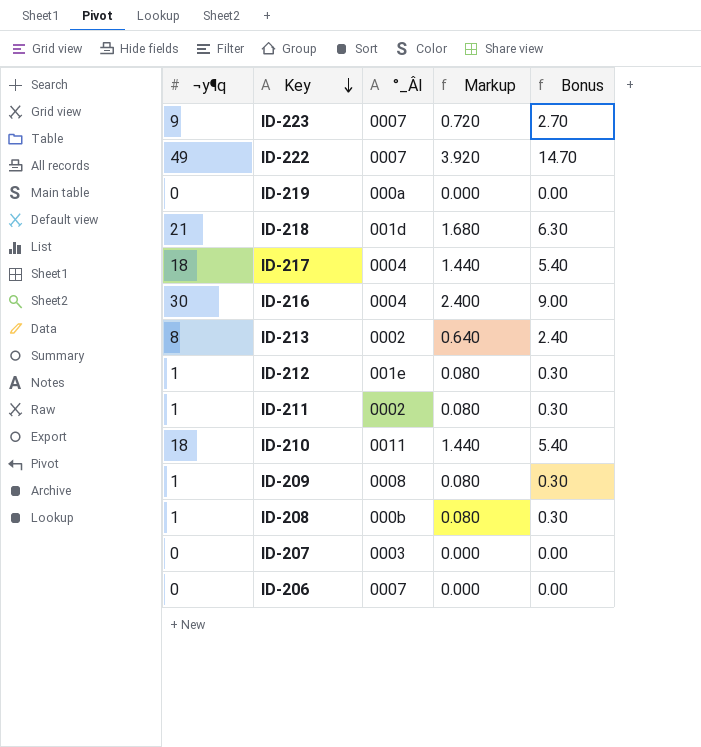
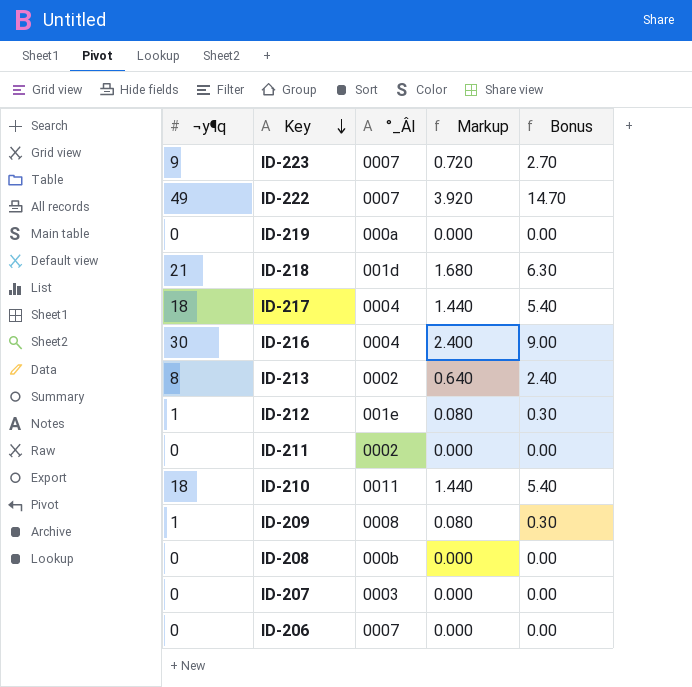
ID-211 | ¬y¶q: 1 -> 0
ID-211 | Markup: 0.080 -> 0.000
ID-211 | Bonus: 0.30 -> 0.00
ID-208 | ¬y¶q: 1 -> 0
ID-208 | Markup: 0.080 -> 0.000
ID-208 | Bonus: 0.30 -> 0.00

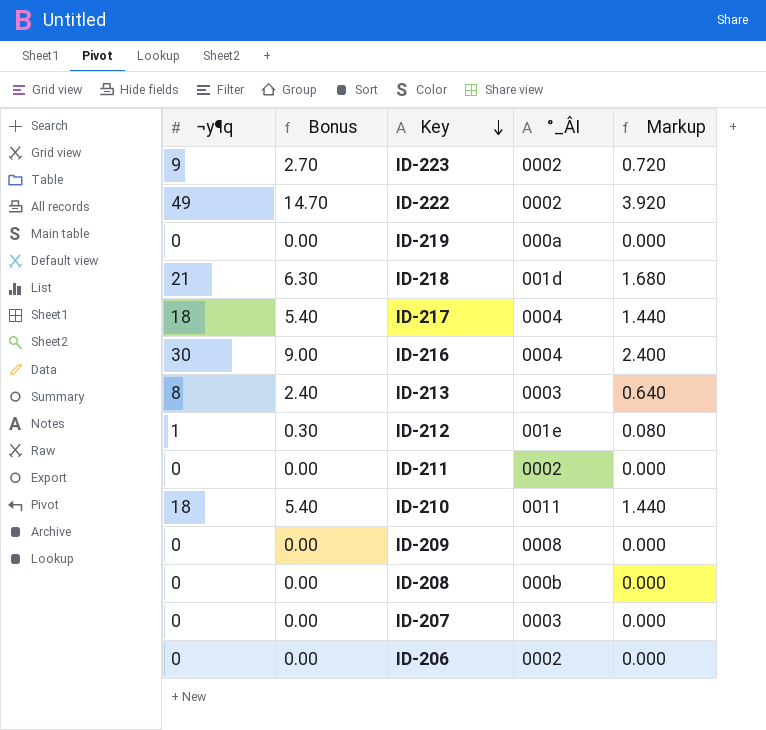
column Bonus | position: 5 -> 2
ID-223 | °_ÂI: 0007 -> 0002
ID-222 | °_ÂI: 0007 -> 0002
ID-213 | °_ÂI: 0002 -> 0003
ID-209 | ¬y¶q: 1 -> 0
ID-209 | Bonus: 0.30 -> 0.00
ID-209 | Markup: 0.080 -> 0.000
ID-206 | °_ÂI: 0007 -> 0002

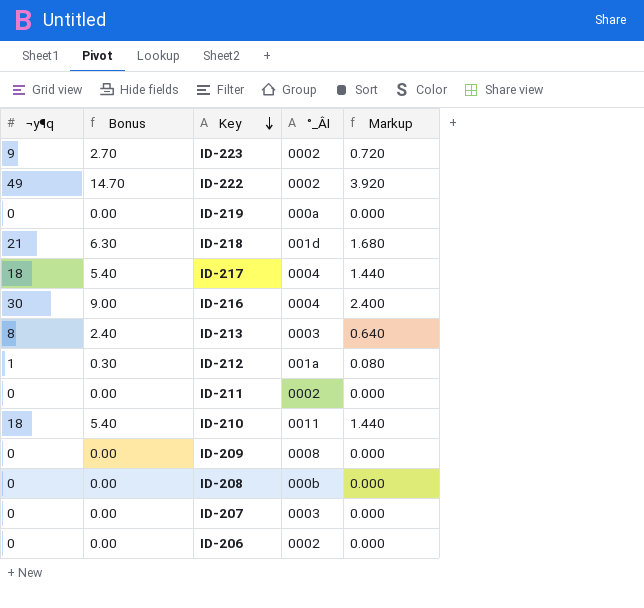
ID-212 | °_ÂI: 001e -> 001a

